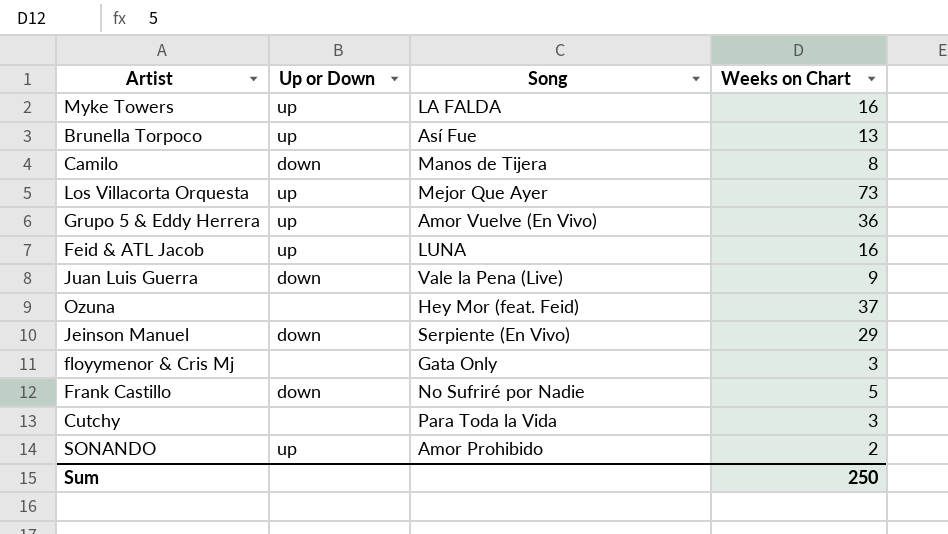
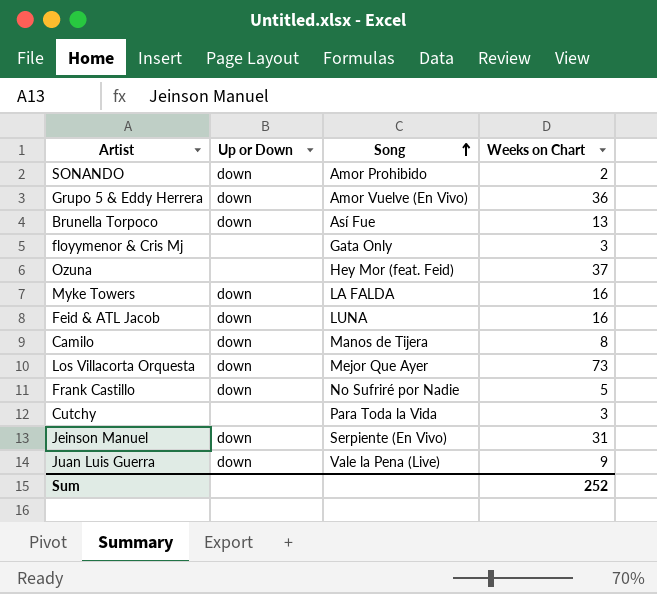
row order: none -> Song ascending
SONANDO | Up or Down: up -> down
Grupo 5 & Eddy Herrera | Up or Down: up -> down
Brunella Torpoco | Up or Down: up -> down
Myke Towers | Up or Down: up -> down
Feid & ATL Jacob | Up or Down: up -> down
Los Villacorta Orquesta | Up or Down: up -> down
Jeinson Manuel | Weeks on Chart: 29 -> 31
Sum | Weeks on Chart: 250 -> 252

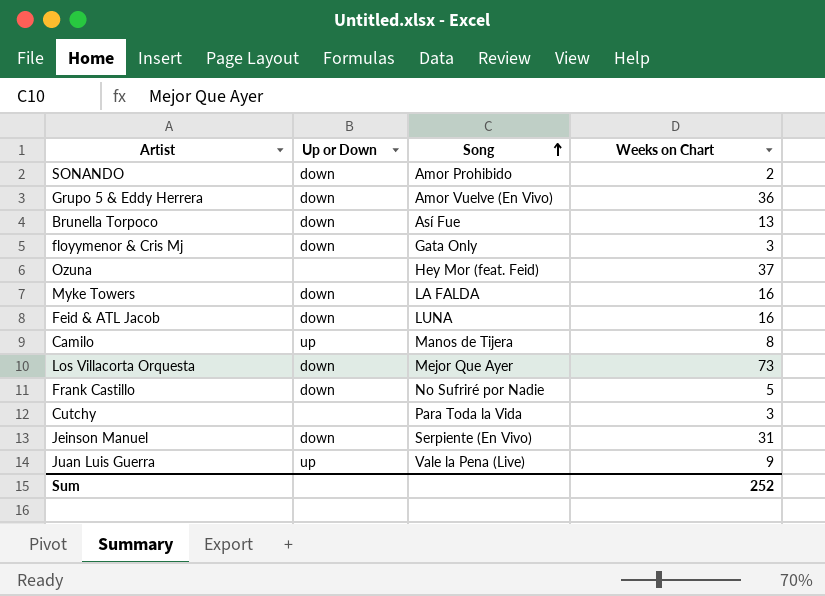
floyymenor & Cris Mj | Up or Down: none -> down
Camilo | Up or Down: down -> up
Juan Luis Guerra | Up or Down: down -> up

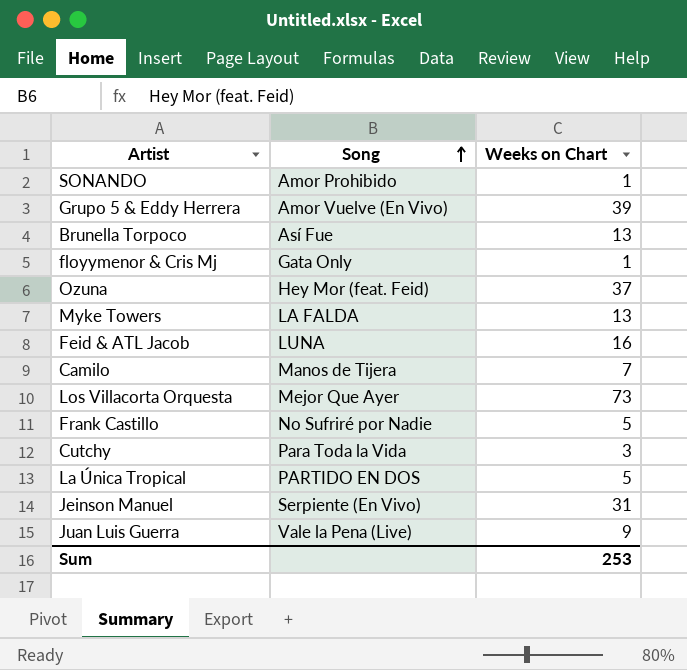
column Up or Down | position: 2 -> none
SONANDO | Weeks on Chart: 2 -> 1
Grupo 5 & Eddy Herrera | Weeks on Chart: 36 -> 39
floyymenor & Cris Mj | Weeks on Chart: 3 -> 1
Myke Towers | Weeks on Chart: 16 -> 13
Camilo | Weeks on Chart: 8 -> 7
row La Única Tropical: none -> PARTIDO EN DOS | 5
Sum | Weeks on Chart: 252 -> 253

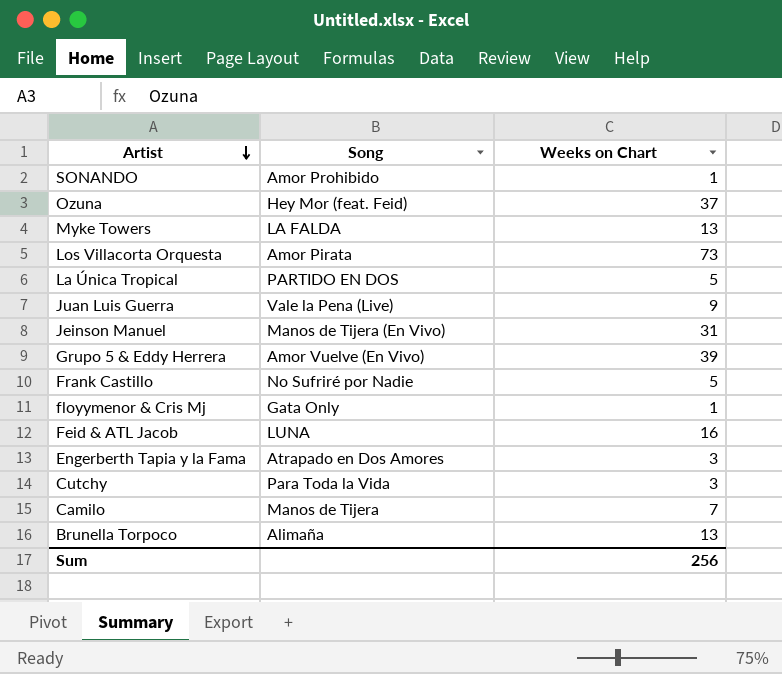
row order: Song ascending -> Artist descending
Los Villacorta Orquesta | Song: Mejor Que Ayer -> Amor Pirata
Jeinson Manuel | Song: Serpiente (En Vivo) -> Manos de Tijera (En Vivo)
row Engerberth Tapia y la Fama: none -> Atrapado en Dos Amores | 3
Brunella Torpoco | Song: Así Fue -> Alimaña
Sum | Weeks on Chart: 253 -> 256

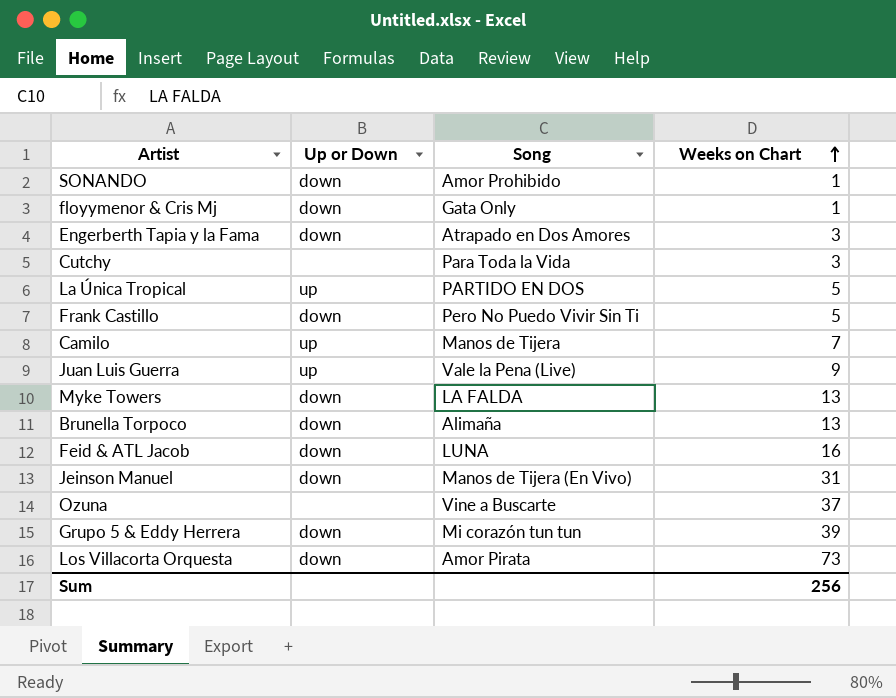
row order: Artist descending -> Weeks on Chart ascending
column Up or Down | position: none -> 2
Frank Castillo | Song: No Sufriré por Nadie -> Pero No Puedo Vivir Sin Ti
Ozuna | Song: Hey Mor (feat. Feid) -> Vine a Buscarte
Grupo 5 & Eddy Herrera | Song: Amor Vuelve (En Vivo) -> Mi corazón tun tun

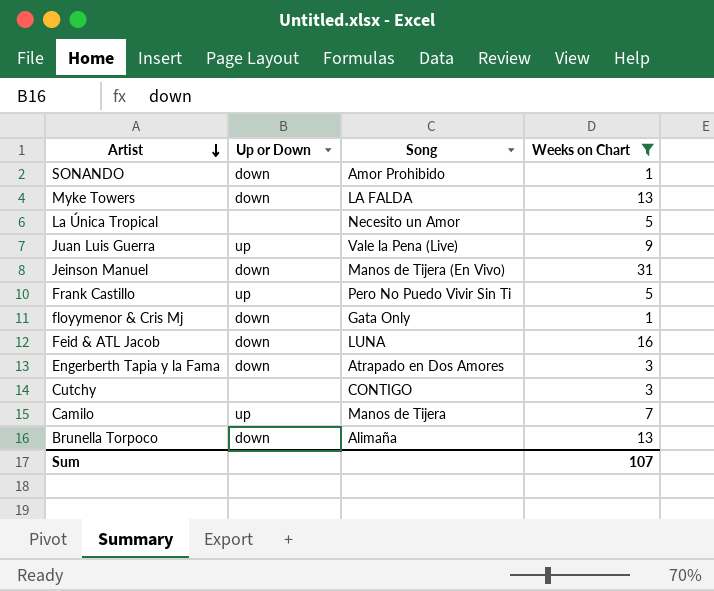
filter: none -> Weeks on Chart <= 31
row order: Weeks on Chart ascending -> Artist descending
La Única Tropical | Up or Down: up -> none
La Única Tropical | Song: PARTIDO EN DOS -> Necesito un Amor
Frank Castillo | Up or Down: down -> up
Cutchy | Song: Para Toda la Vida -> CONTIGO
Sum | Weeks on Chart: 256 -> 107

